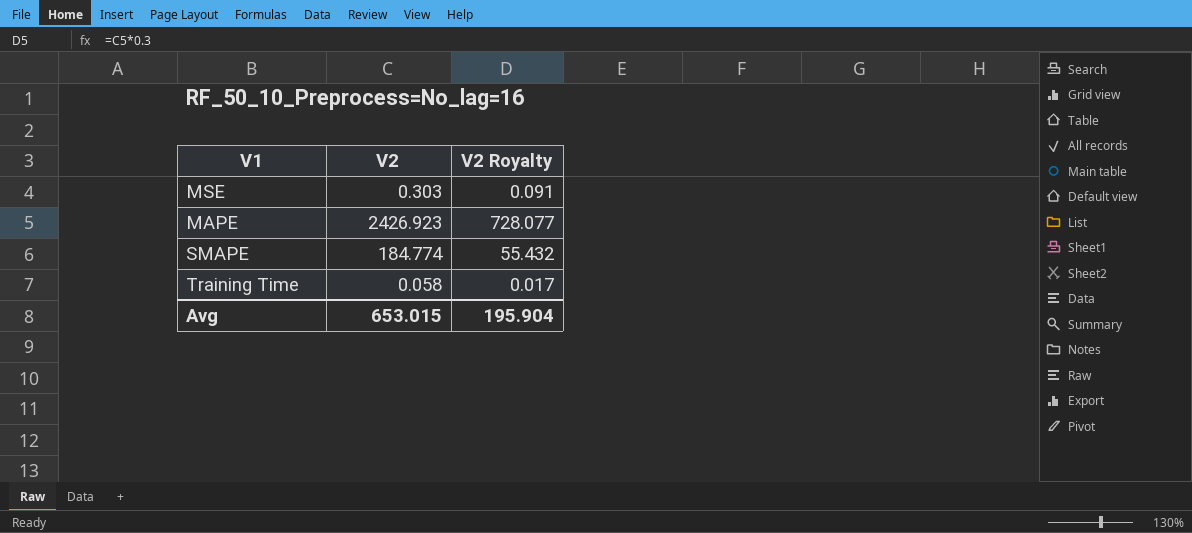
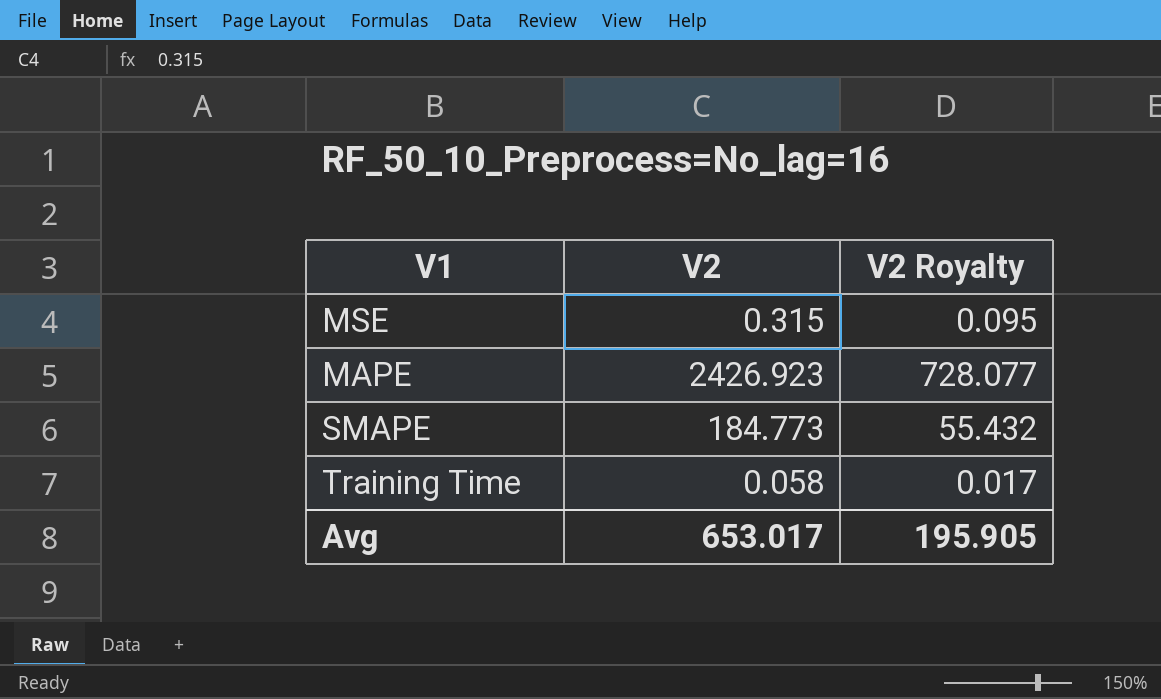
MSE | V2: 0.303 -> 0.315
MSE | V2 Royalty: 0.091 -> 0.095
SMAPE | V2: 184.774 -> 184.773
Avg | V2: 653.015 -> 653.017
Avg | V2 Royalty: 195.904 -> 195.905

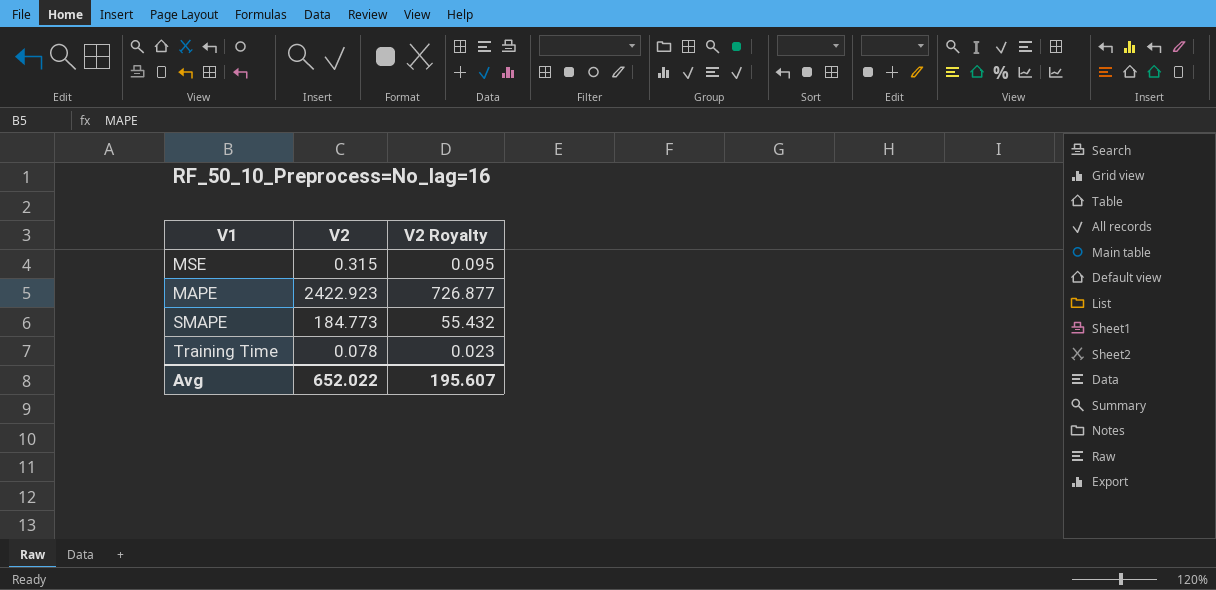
MAPE | V2: 2426.923 -> 2422.923
MAPE | V2 Royalty: 728.077 -> 726.877
Training Time | V2: 0.058 -> 0.078
Training Time | V2 Royalty: 0.017 -> 0.023
Avg | V2: 653.017 -> 652.022
Avg | V2 Royalty: 195.905 -> 195.607

